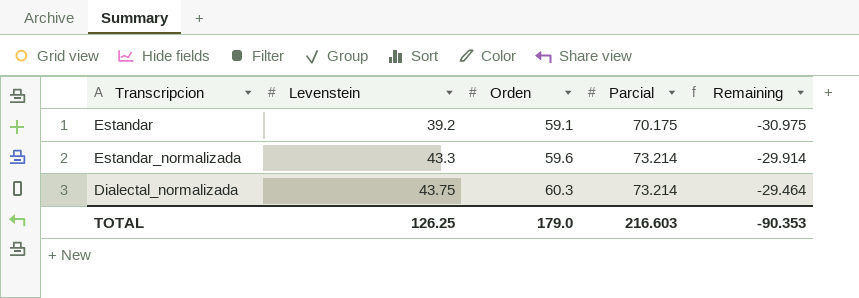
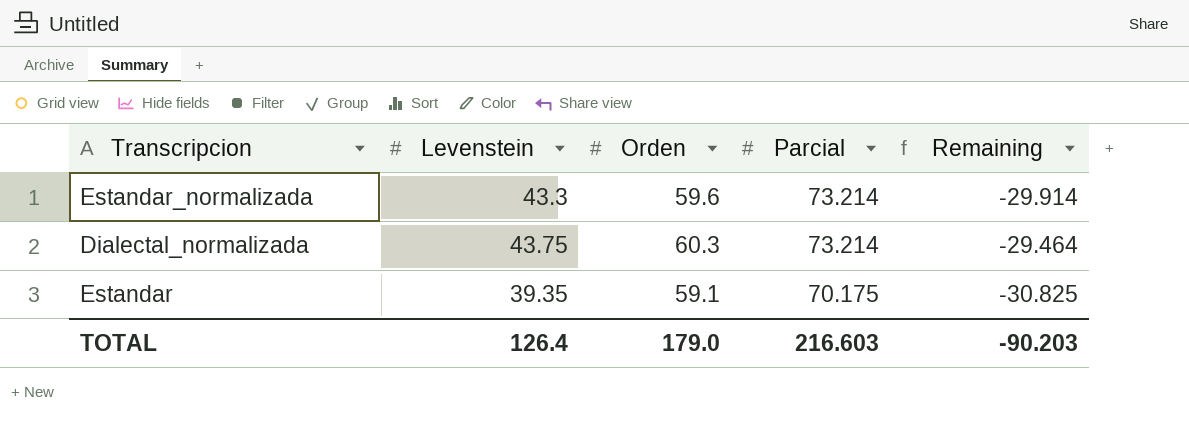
row order: Levenstein ascending -> Parcial descending
Estandar | Levenstein: 39.2 -> 39.35
Estandar | Remaining: -30.975 -> -30.825
TOTAL | Levenstein: 126.25 -> 126.4
TOTAL | Remaining: -90.353 -> -90.203

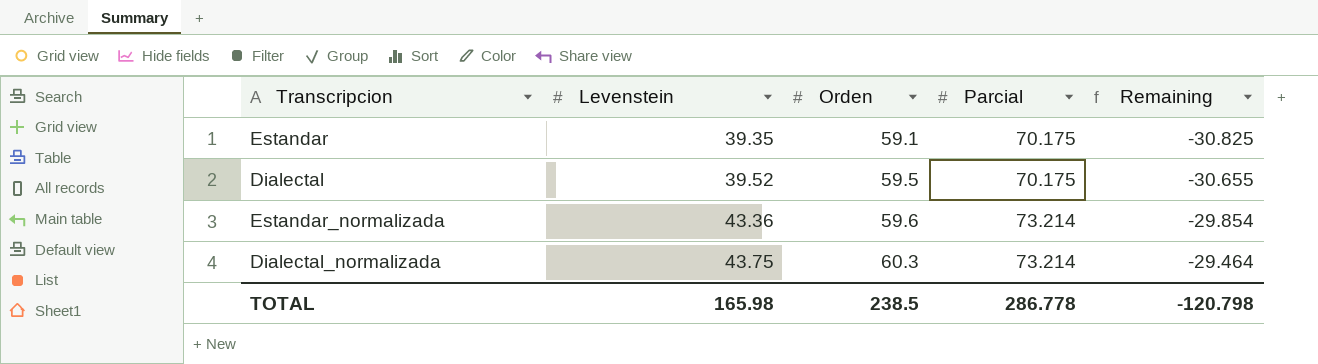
row order: Parcial descending -> Levenstein ascending
row Dialectal: none -> 39.52 | 59.5 | 70.175 | -30.655
Estandar_normalizada | Levenstein: 43.3 -> 43.36
Estandar_normalizada | Remaining: -29.914 -> -29.854
TOTAL | Levenstein: 126.4 -> 165.98
TOTAL | Orden: 179.0 -> 238.5
TOTAL | Parcial: 216.603 -> 286.778
TOTAL | Remaining: -90.203 -> -120.798

